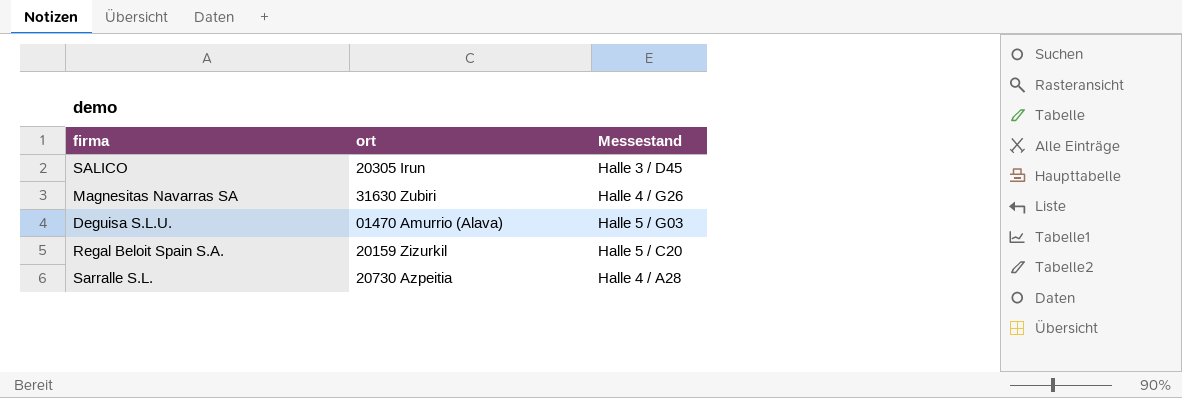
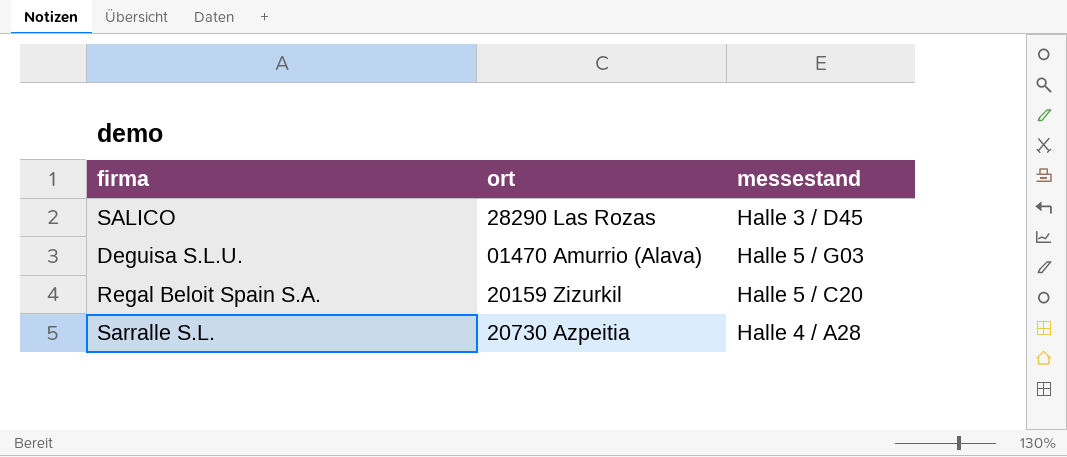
column name: Messestand -> messestand
row Magnesitas Navarras SA: 31630 Zubiri | Halle 4 / G26 -> none
SALICO | ort: 20305 Irun -> 28290 Las Rozas

